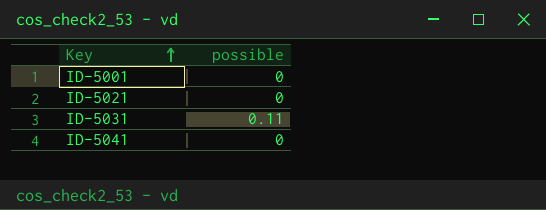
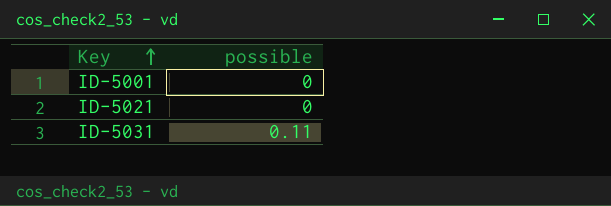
row ID-5041: 0 -> none

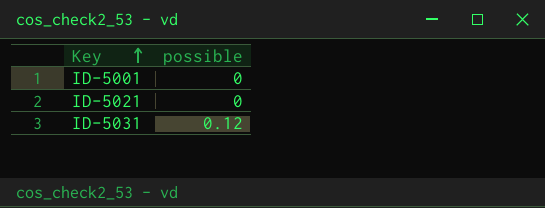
ID-5031 | possible: 0.11 -> 0.12

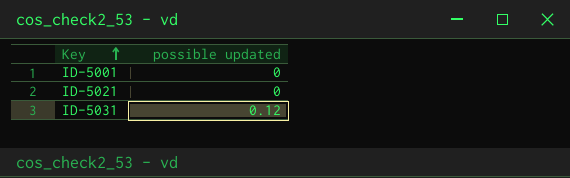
column name: possible -> possible updated

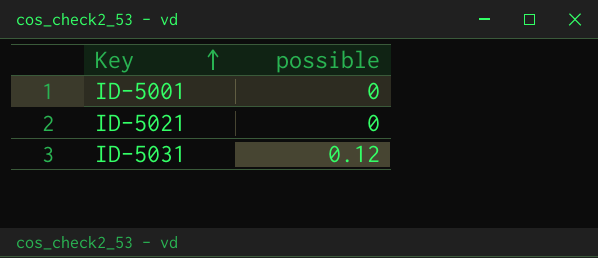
column name: possible updated -> possible

